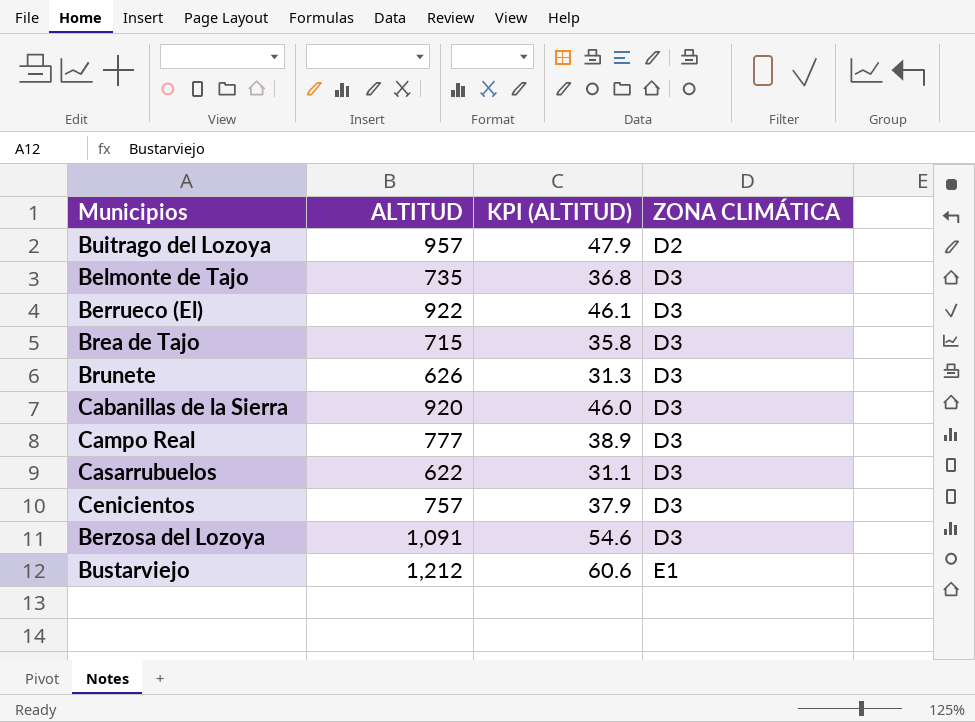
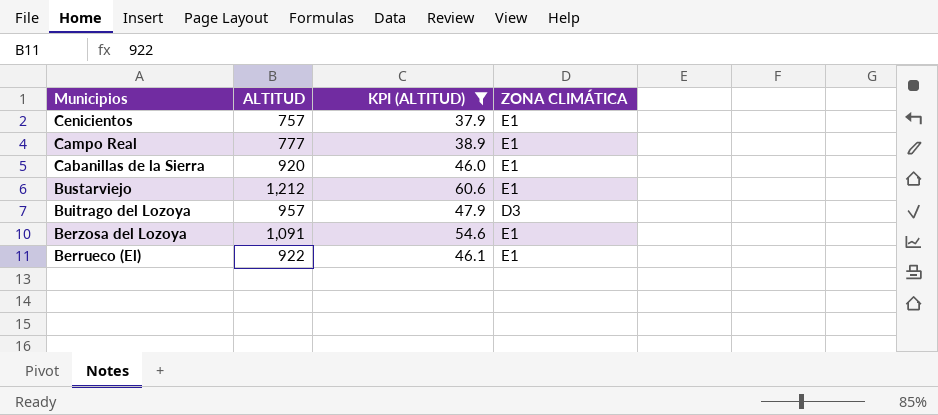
filter: none -> KPI (ALTITUD) >= 37.9
row order: ZONA CLIMÁTICA ascending -> Municipios descending
Cenicientos | ZONA CLIMÁTICA: D3 -> E1
Campo Real | ZONA CLIMÁTICA: D3 -> E1
Cabanillas de la Sierra | ZONA CLIMÁTICA: D3 -> E1
Buitrago del Lozoya | ZONA CLIMÁTICA: D2 -> D3
Berzosa del Lozoya | ZONA CLIMÁTICA: D3 -> E1
Berrueco (El) | ZONA CLIMÁTICA: D3 -> E1

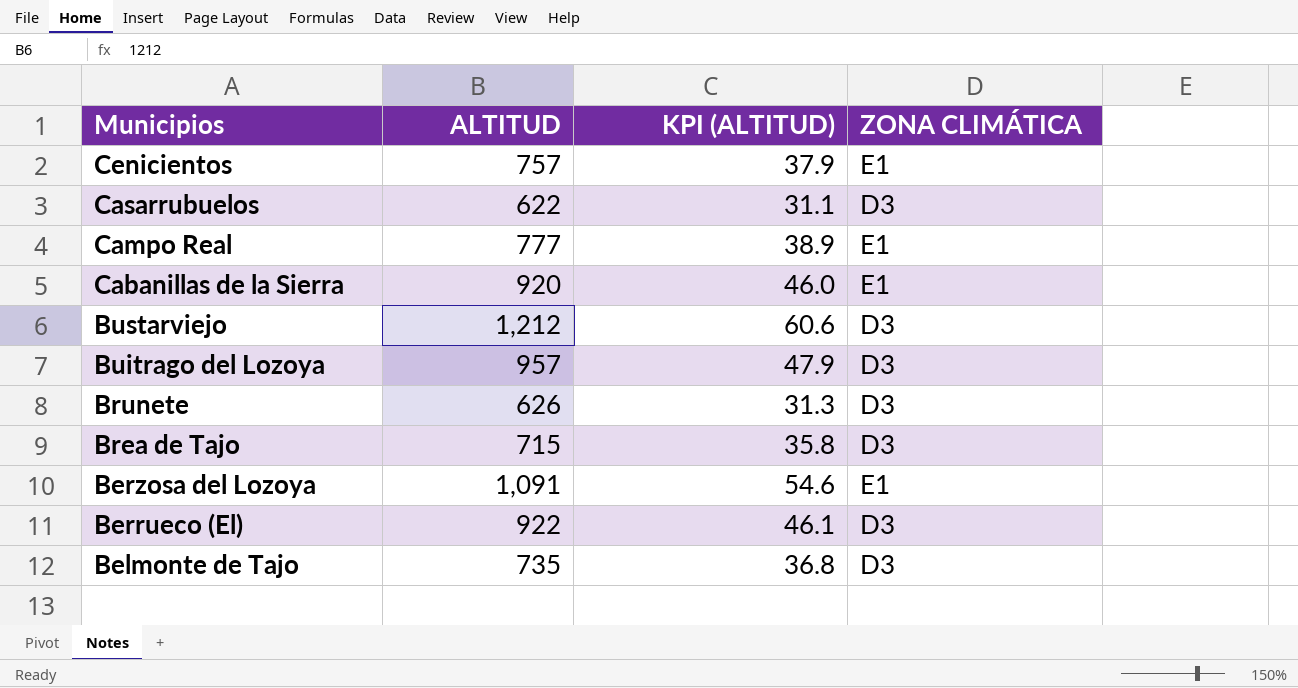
filter: KPI (ALTITUD) >= 37.9 -> none
Bustarviejo | ZONA CLIMÁTICA: E1 -> D3
Berrueco (El) | ZONA CLIMÁTICA: E1 -> D3

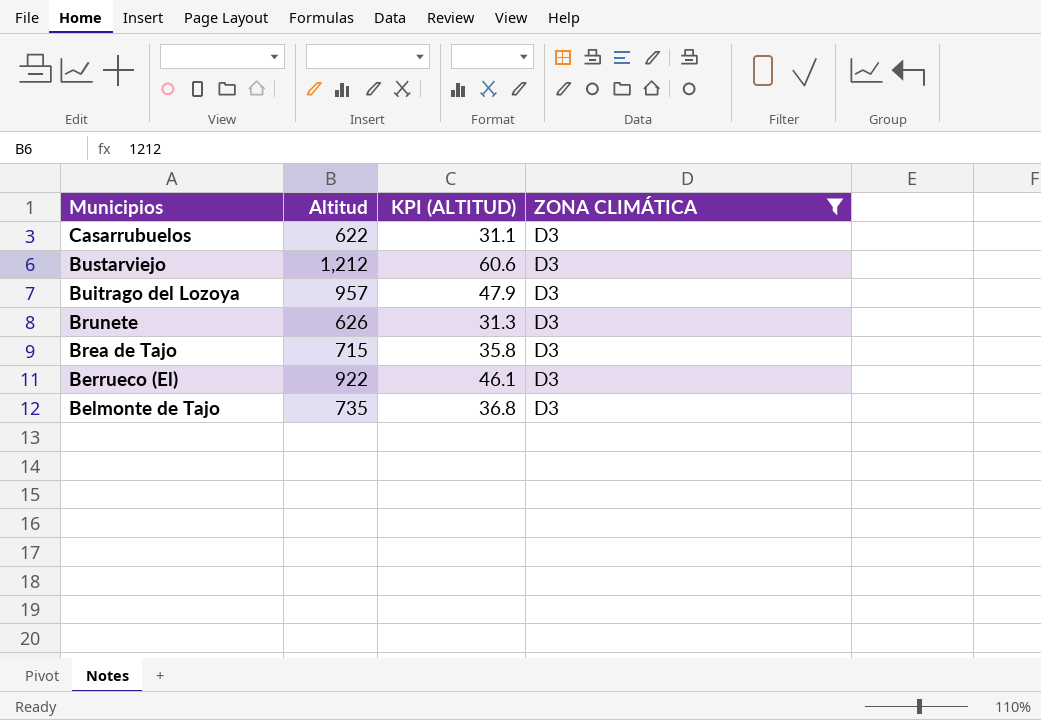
filter: none -> ZONA CLIMÁTICA = D3
column name: ALTITUD -> Altitud

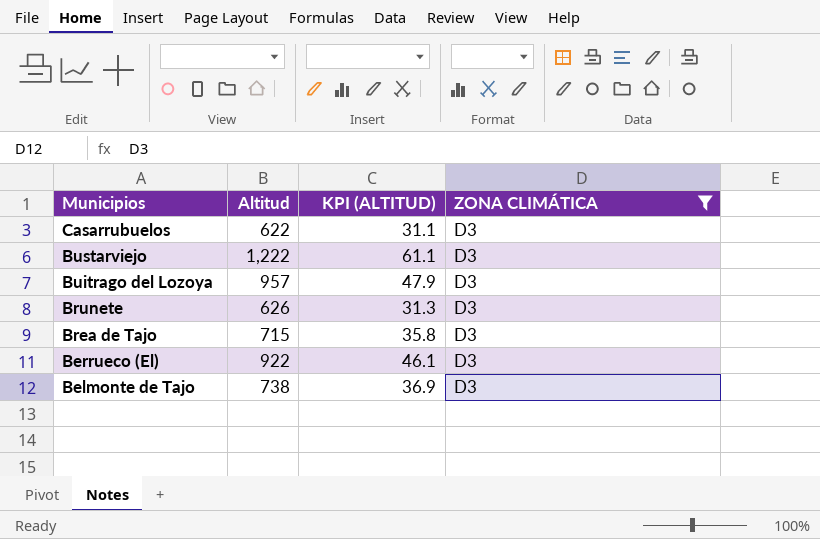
Bustarviejo | Altitud: 1,212 -> 1,222
Bustarviejo | KPI (ALTITUD): 60.6 -> 61.1
Belmonte de Tajo | Altitud: 735 -> 738
Belmonte de Tajo | KPI (ALTITUD): 36.8 -> 36.9

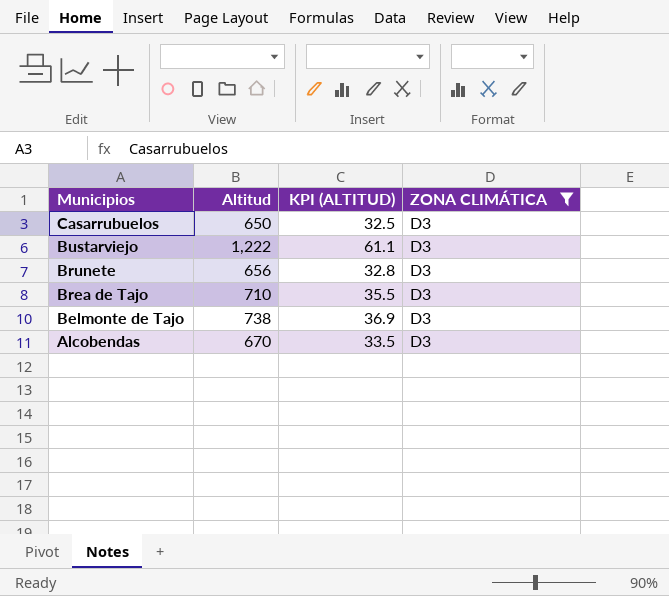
row Buitrago del Lozoya: 957 | 47.9 | D3 -> none
row Berrueco (El): 922 | 46.1 | D3 -> none
Casarrubuelos | Altitud: 622 -> 650
Casarrubuelos | KPI (ALTITUD): 31.1 -> 32.5
Brunete | Altitud: 626 -> 656
Brunete | KPI (ALTITUD): 31.3 -> 32.8
Brea de Tajo | Altitud: 715 -> 710
Brea de Tajo | KPI (ALTITUD): 35.8 -> 35.5
row Alcobendas: none -> 670 | 33.5 | D3

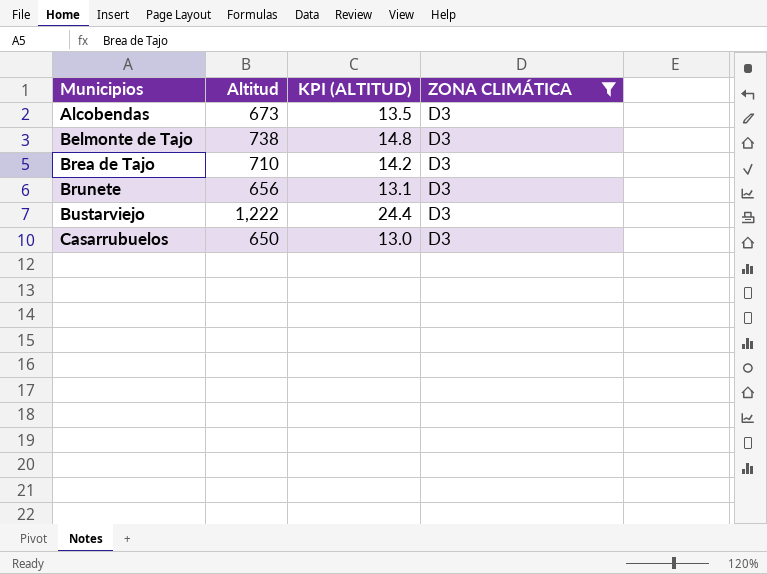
row order: Municipios descending -> Municipios ascending
column KPI (ALTITUD) | formula: [Altitud] * 0.05 -> [Altitud] * 0.02
Alcobendas | Altitud: 670 -> 673

